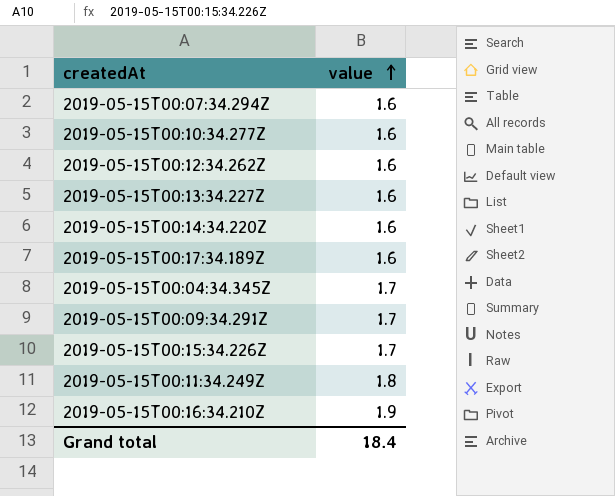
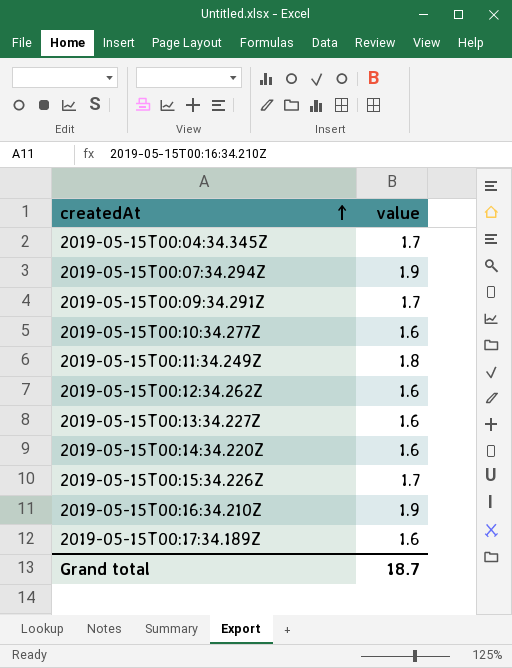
row order: value ascending -> createdAt ascending
2019-05-15T00:07:34.294Z | value: 1.6 -> 1.9
Grand total | value: 18.4 -> 18.7

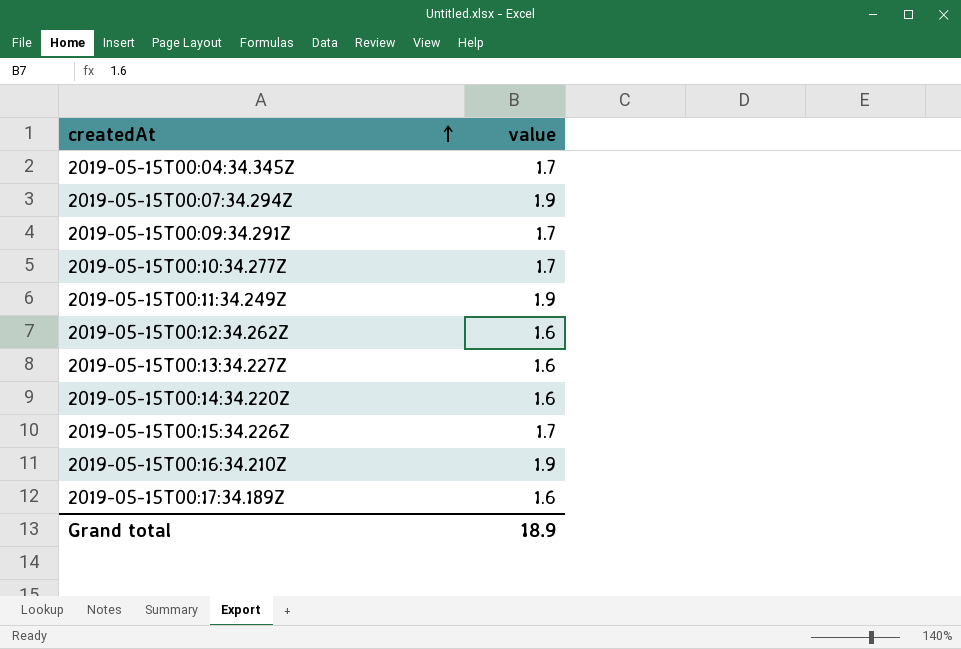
2019-05-15T00:10:34.277Z | value: 1.6 -> 1.7
2019-05-15T00:11:34.249Z | value: 1.8 -> 1.9
Grand total | value: 18.7 -> 18.9

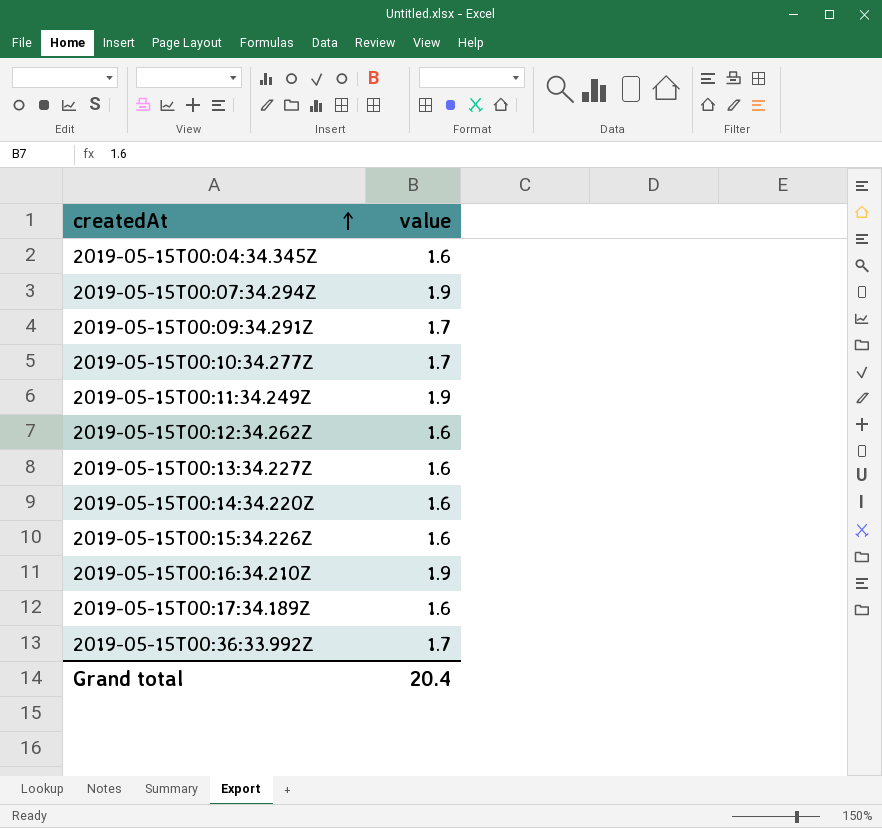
2019-05-15T00:04:34.345Z | value: 1.7 -> 1.6
2019-05-15T00:15:34.226Z | value: 1.7 -> 1.6
row 2019-05-15T00:36:33.992Z: none -> 1.7
Grand total | value: 18.9 -> 20.4

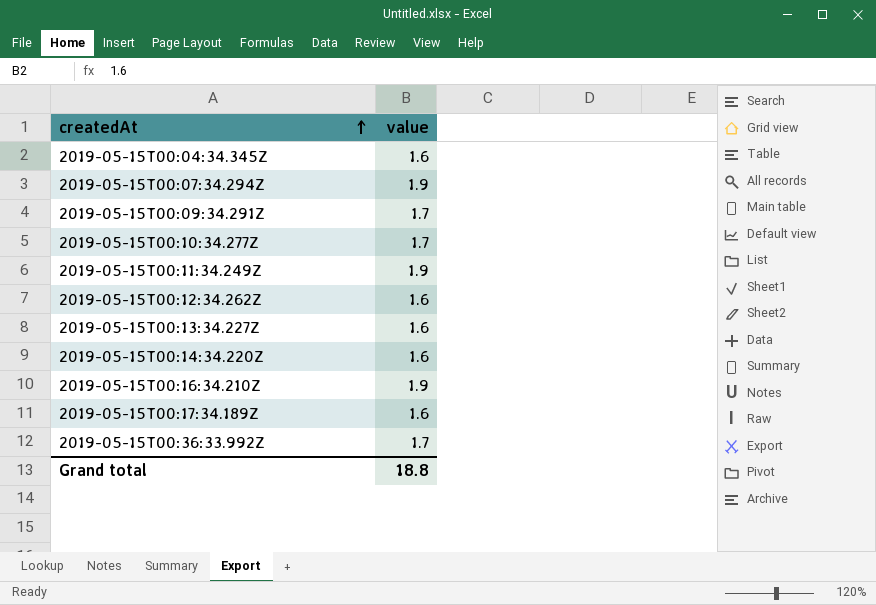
row 2019-05-15T00:15:34.226Z: 1.6 -> none
Grand total | value: 20.4 -> 18.8

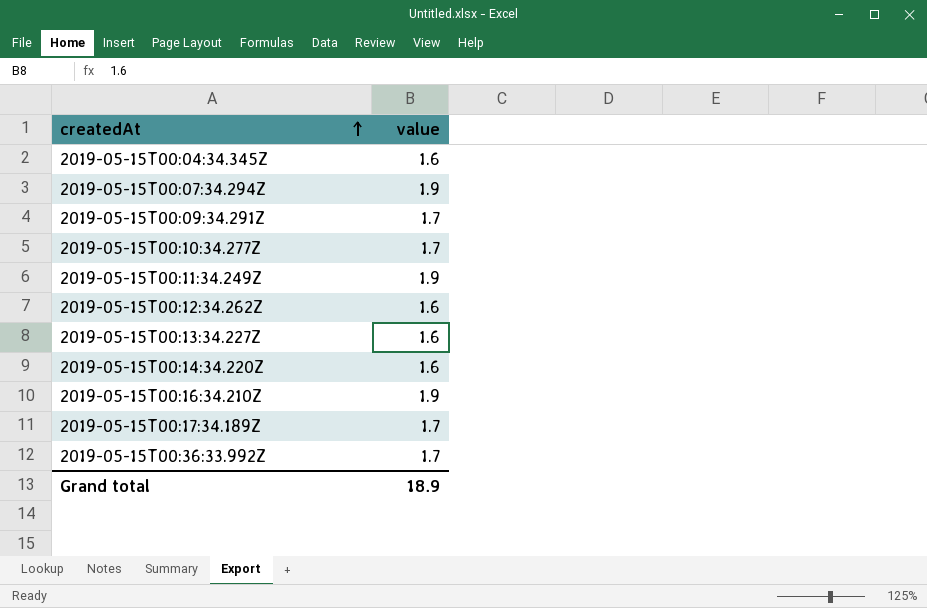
2019-05-15T00:17:34.189Z | value: 1.6 -> 1.7
Grand total | value: 18.8 -> 18.9

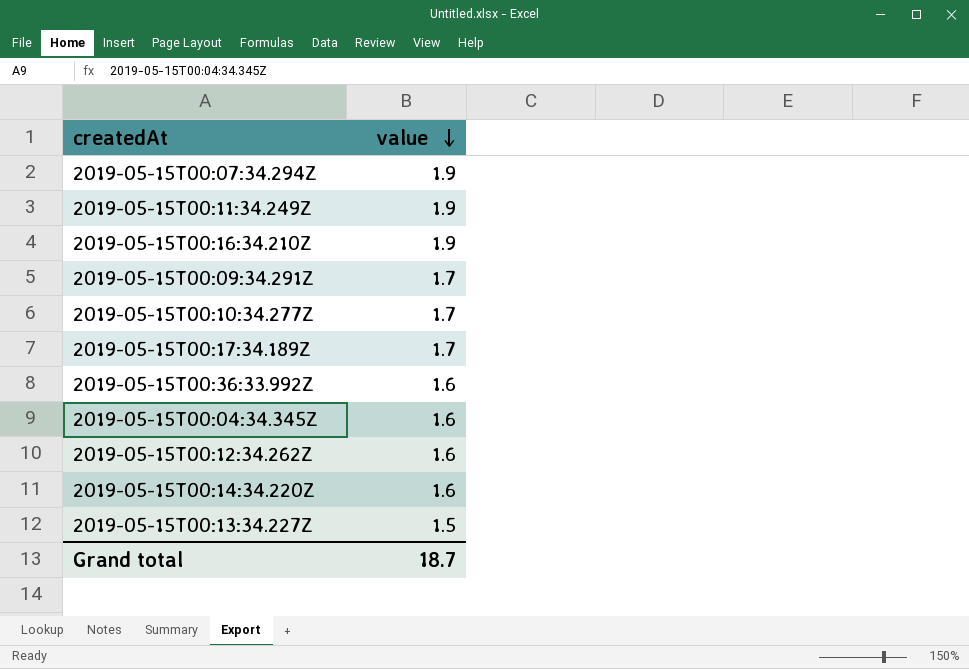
row order: createdAt ascending -> value descending
2019-05-15T00:36:33.992Z | value: 1.7 -> 1.6
2019-05-15T00:13:34.227Z | value: 1.6 -> 1.5
Grand total | value: 18.9 -> 18.7

